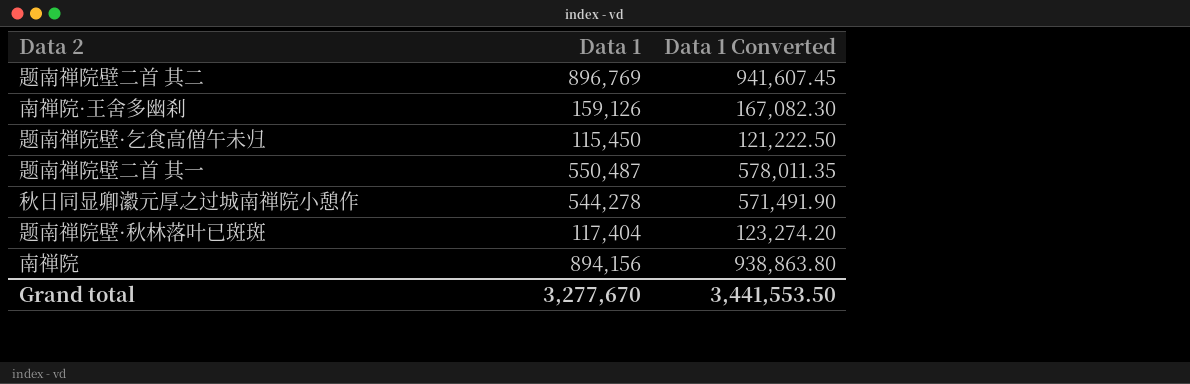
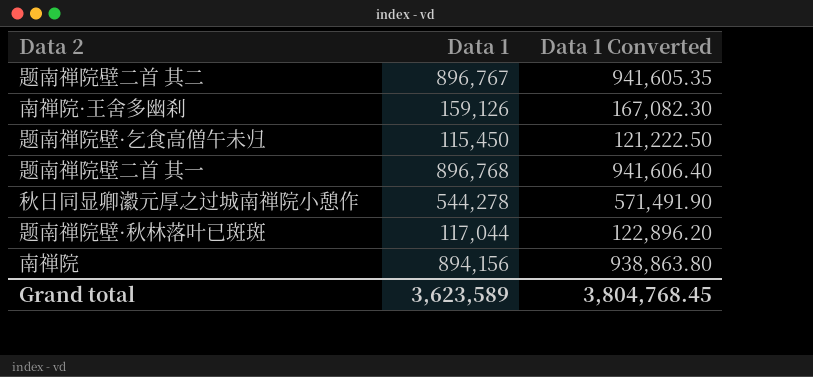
题南禅院壁二首 其二 | Data 1: 896,769 -> 896,767
题南禅院壁二首 其二 | Data 1 Converted: 941,607.45 -> 941,605.35
题南禅院壁二首 其一 | Data 1: 550,487 -> 896,768
题南禅院壁二首 其一 | Data 1 Converted: 578,011.35 -> 941,606.40
题南禅院壁·秋林落叶已斑斑 | Data 1: 117,404 -> 117,044
题南禅院壁·秋林落叶已斑斑 | Data 1 Converted: 123,274.20 -> 122,896.20
Grand total | Data 1: 3,277,670 -> 3,623,589
Grand total | Data 1 Converted: 3,441,553.50 -> 3,804,768.45

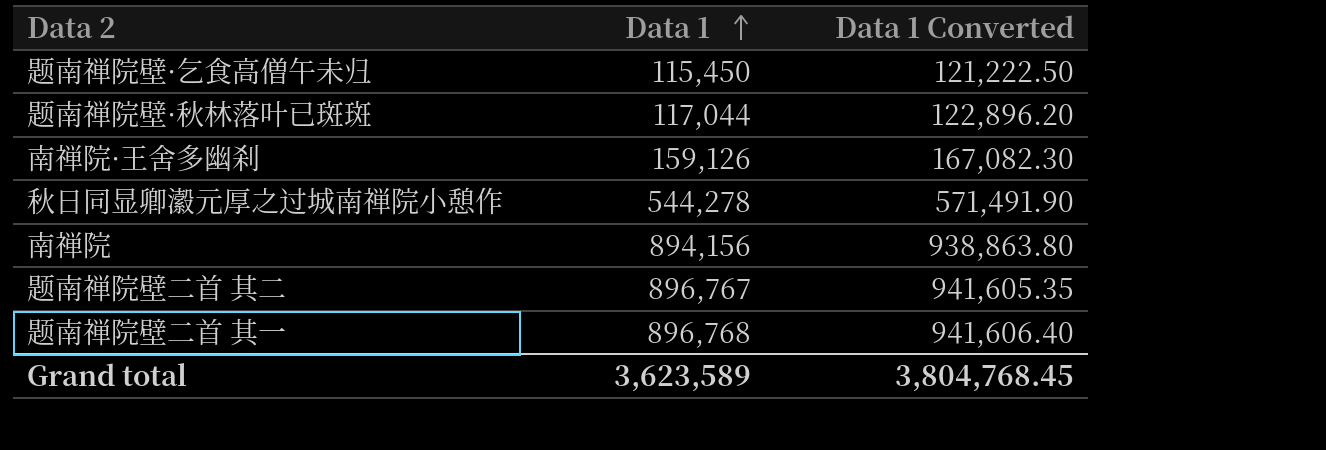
row order: none -> Data 1 ascending

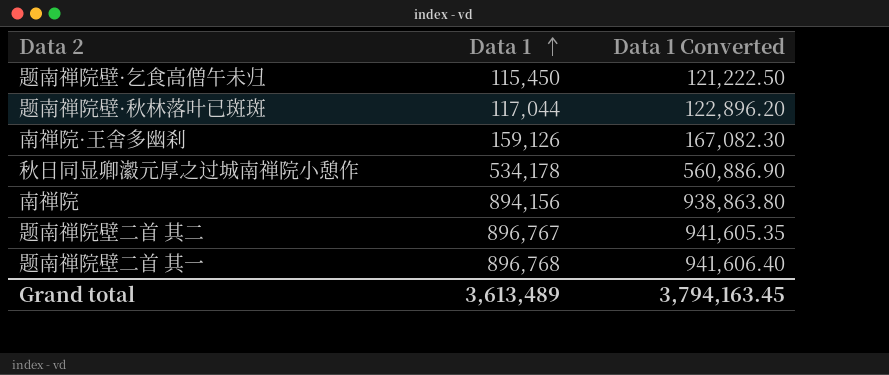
秋日同显卿瀫元厚之过城南禅院小憩作 | Data 1: 544,278 -> 534,178
秋日同显卿瀫元厚之过城南禅院小憩作 | Data 1 Converted: 571,491.90 -> 560,886.90
Grand total | Data 1: 3,623,589 -> 3,613,489
Grand total | Data 1 Converted: 3,804,768.45 -> 3,794,163.45

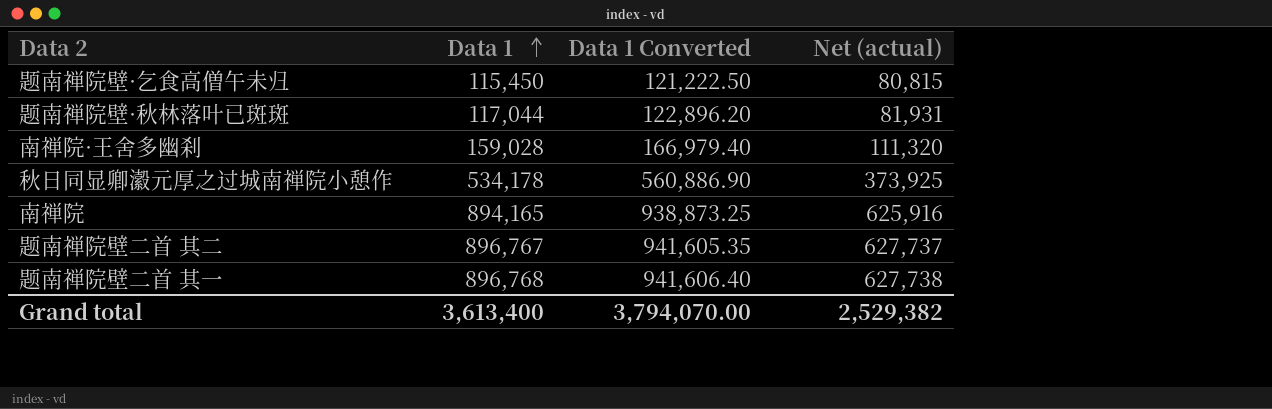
column Net (actual) | formula: none -> [Data 1] * 0.7
南禅院·王舍多幽刹 | Data 1: 159,126 -> 159,028
南禅院·王舍多幽刹 | Data 1 Converted: 167,082.30 -> 166,979.40
南禅院 | Data 1: 894,156 -> 894,165
南禅院 | Data 1 Converted: 938,863.80 -> 938,873.25
Grand total | Data 1: 3,613,489 -> 3,613,400
Grand total | Data 1 Converted: 3,794,163.45 -> 3,794,070.00

